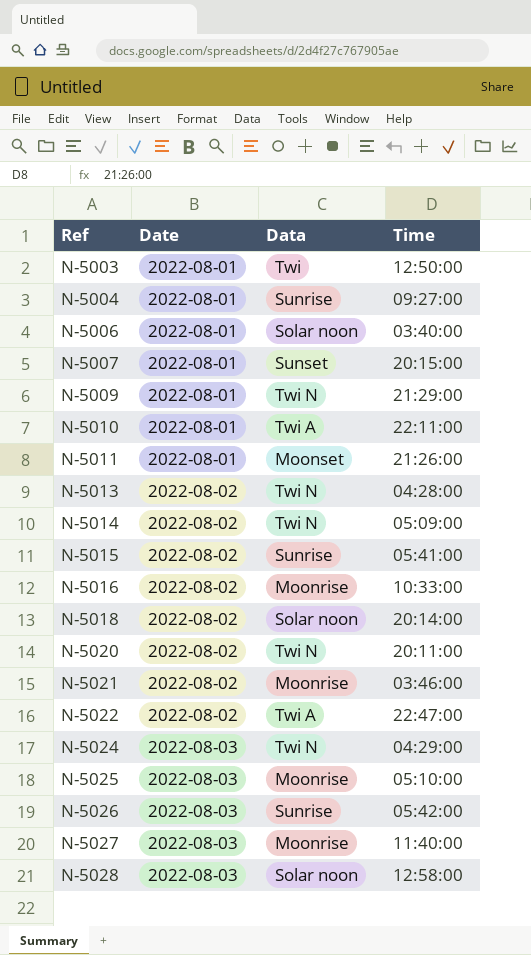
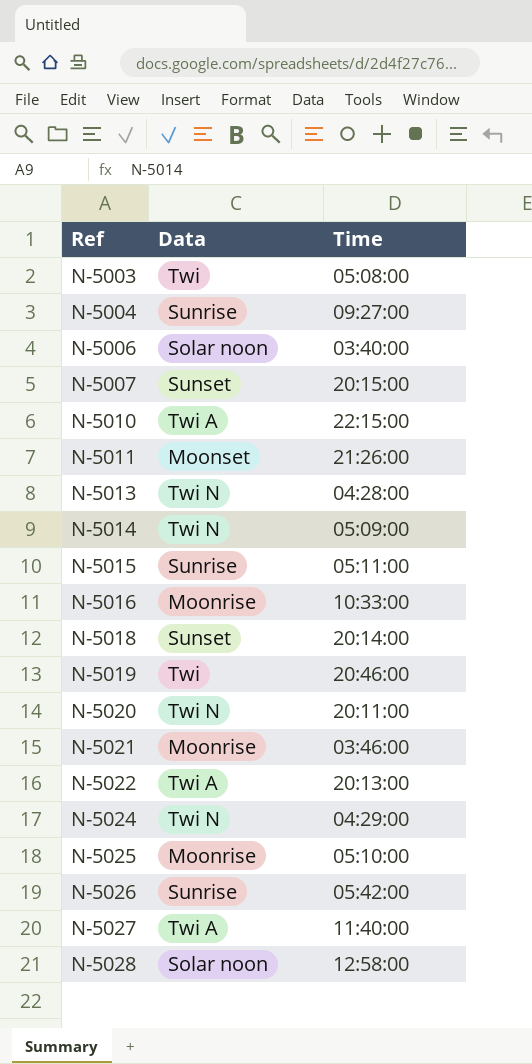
column Date | position: 2 -> none
row N-5009: 2022-08-01 | Twi N | 21:29:00 -> none
N-5003 | Time: 12:50:00 -> 05:08:00
N-5010 | Time: 22:11:00 -> 22:15:00
N-5015 | Time: 05:41:00 -> 05:11:00
N-5018 | Data: Solar noon -> Sunset
row N-5019: none -> Twi | 20:46:00
N-5022 | Time: 22:47:00 -> 20:13:00
N-5027 | Data: Moonrise -> Twi A

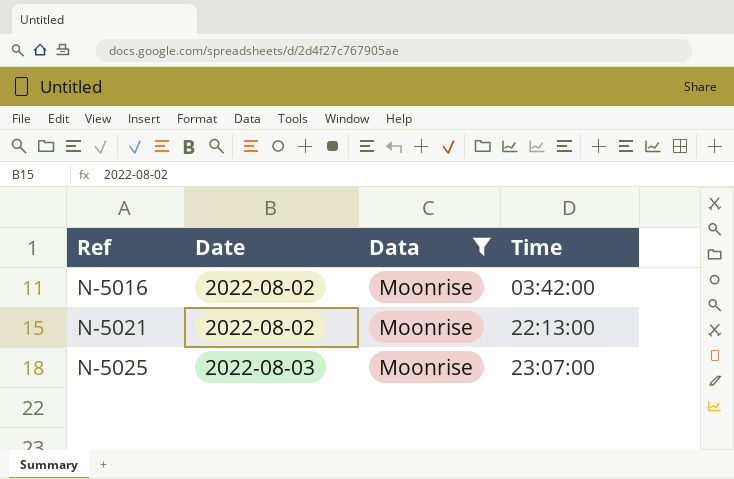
filter: none -> Data = Moonrise
column Date | position: none -> 2
N-5016 | Time: 10:33:00 -> 03:42:00
N-5021 | Time: 03:46:00 -> 22:13:00
N-5025 | Time: 05:10:00 -> 23:07:00

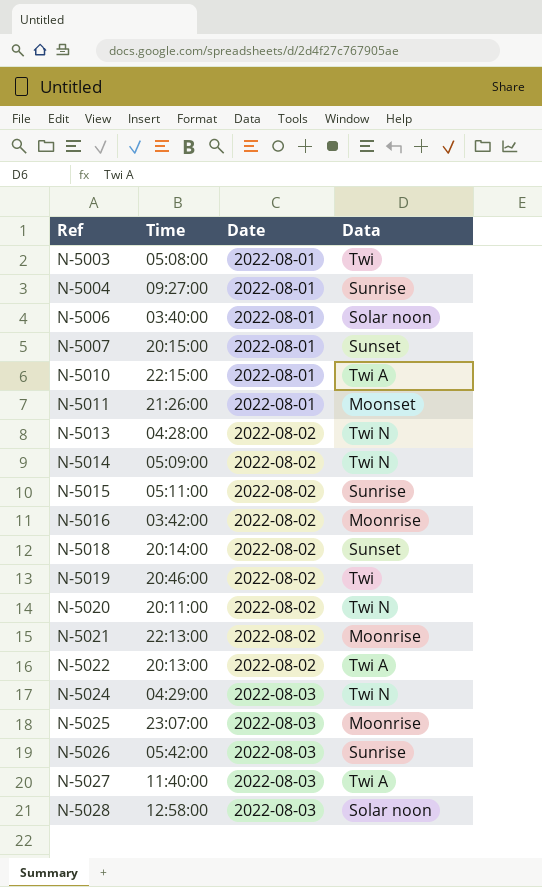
filter: Data = Moonrise -> none
column Time | position: 4 -> 2

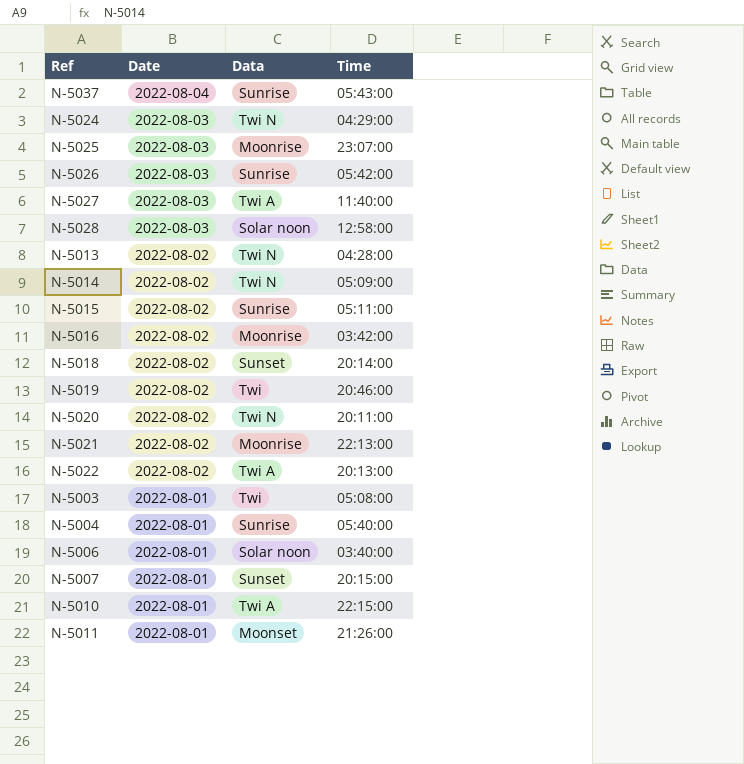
row order: Ref ascending -> Date descending
column Time | position: 2 -> 4
row N-5037: none -> 2022-08-04 | Sunrise | 05:43:00
N-5004 | Time: 09:27:00 -> 05:40:00

